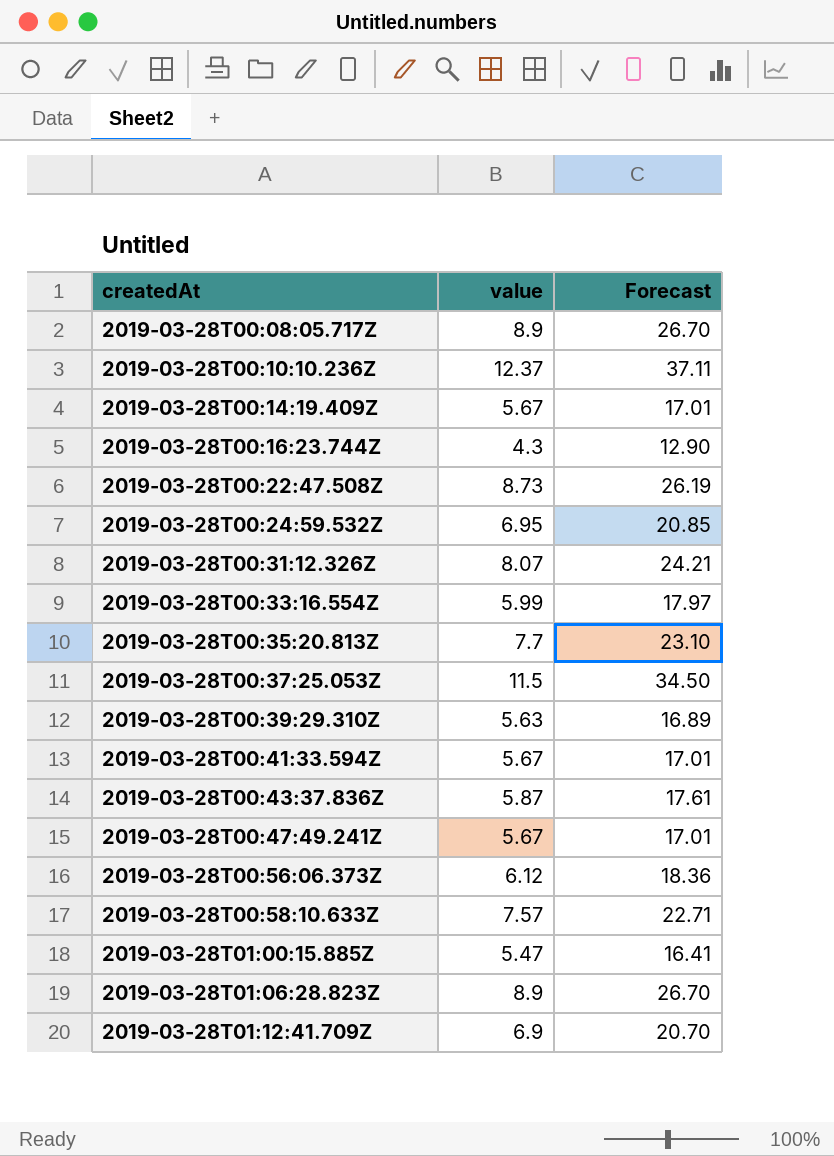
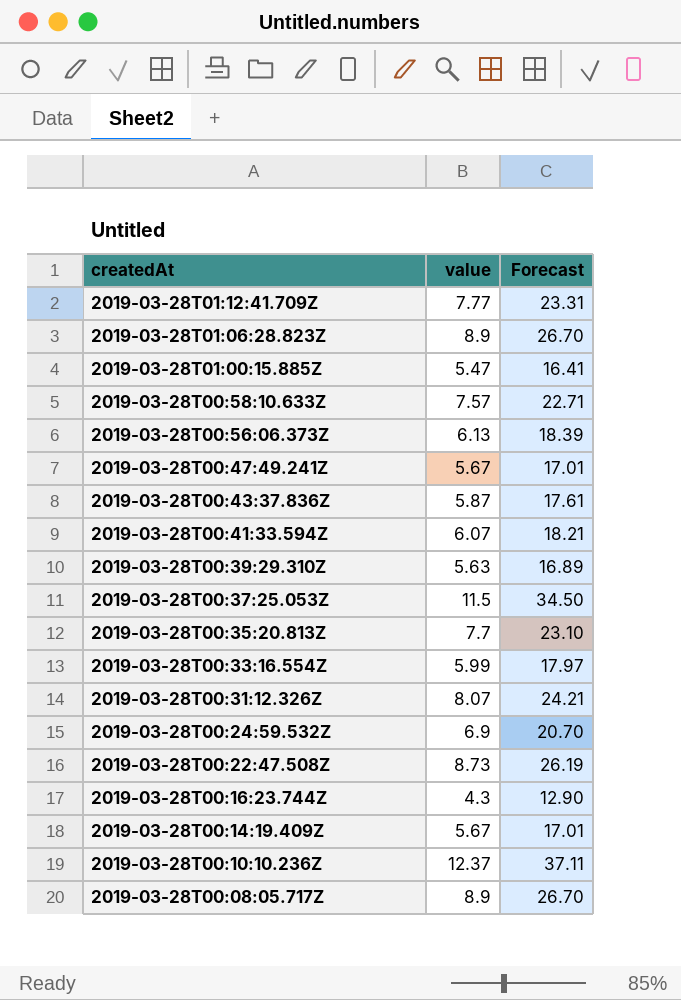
row order: createdAt ascending -> createdAt descending
2019-03-28T01:12:41.709Z | value: 6.9 -> 7.77
2019-03-28T01:12:41.709Z | Forecast: 20.70 -> 23.31
2019-03-28T00:56:06.373Z | value: 6.12 -> 6.13
2019-03-28T00:56:06.373Z | Forecast: 18.36 -> 18.39
2019-03-28T00:41:33.594Z | value: 5.67 -> 6.07
2019-03-28T00:41:33.594Z | Forecast: 17.01 -> 18.21
2019-03-28T00:24:59.532Z | value: 6.95 -> 6.9
2019-03-28T00:24:59.532Z | Forecast: 20.85 -> 20.70

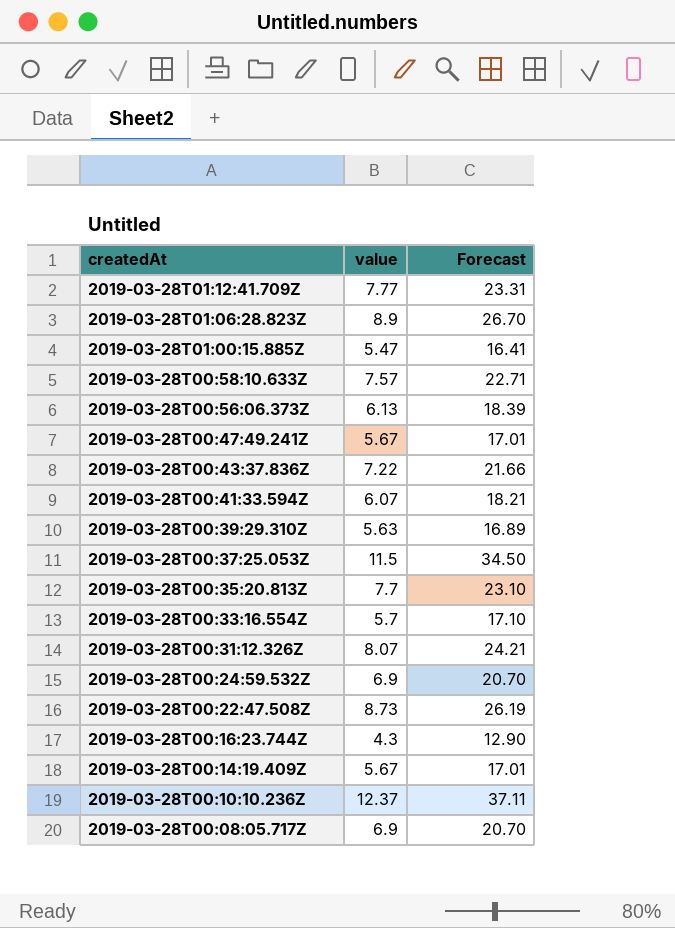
2019-03-28T00:43:37.836Z | value: 5.87 -> 7.22
2019-03-28T00:43:37.836Z | Forecast: 17.61 -> 21.66
2019-03-28T00:33:16.554Z | value: 5.99 -> 5.7
2019-03-28T00:33:16.554Z | Forecast: 17.97 -> 17.10
2019-03-28T00:08:05.717Z | value: 8.9 -> 6.9
2019-03-28T00:08:05.717Z | Forecast: 26.70 -> 20.70

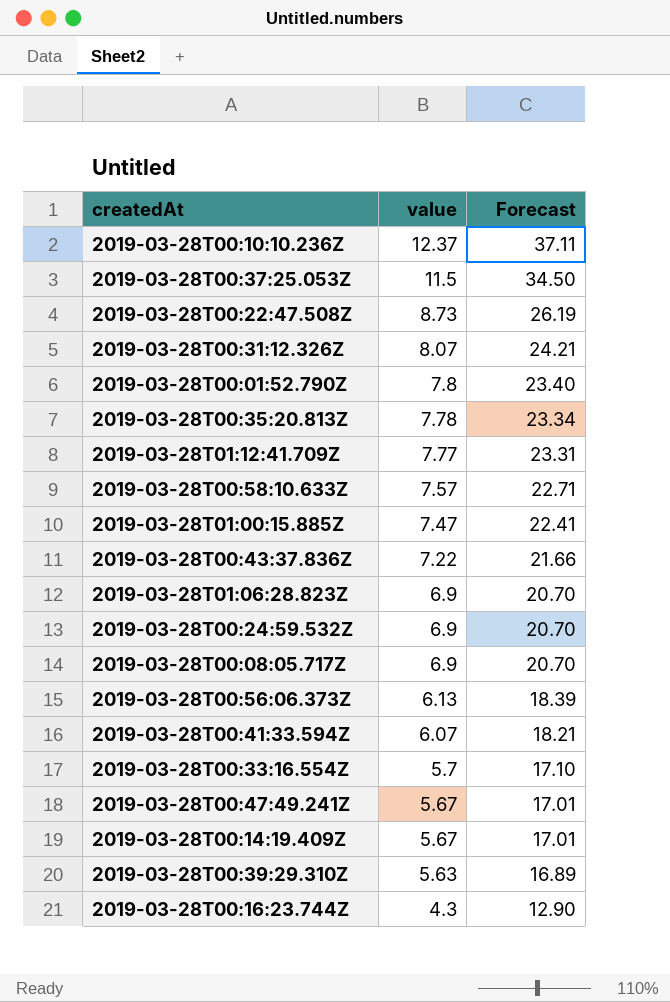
row order: createdAt descending -> value descending
row 2019-03-28T00:01:52.790Z: none -> 7.8 | 23.40
2019-03-28T00:35:20.813Z | value: 7.7 -> 7.78
2019-03-28T00:35:20.813Z | Forecast: 23.10 -> 23.34
2019-03-28T01:00:15.885Z | value: 5.47 -> 7.47
2019-03-28T01:00:15.885Z | Forecast: 16.41 -> 22.41
2019-03-28T01:06:28.823Z | value: 8.9 -> 6.9
2019-03-28T01:06:28.823Z | Forecast: 26.70 -> 20.70

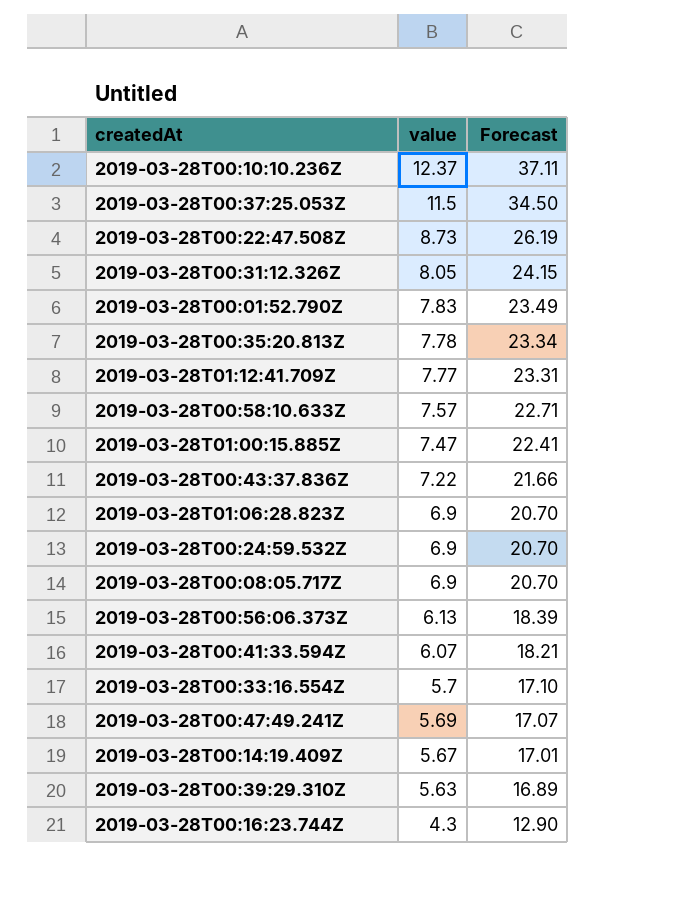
2019-03-28T00:31:12.326Z | value: 8.07 -> 8.05
2019-03-28T00:31:12.326Z | Forecast: 24.21 -> 24.15
2019-03-28T00:01:52.790Z | value: 7.8 -> 7.83
2019-03-28T00:01:52.790Z | Forecast: 23.40 -> 23.49
2019-03-28T00:47:49.241Z | value: 5.67 -> 5.69
2019-03-28T00:47:49.241Z | Forecast: 17.01 -> 17.07

